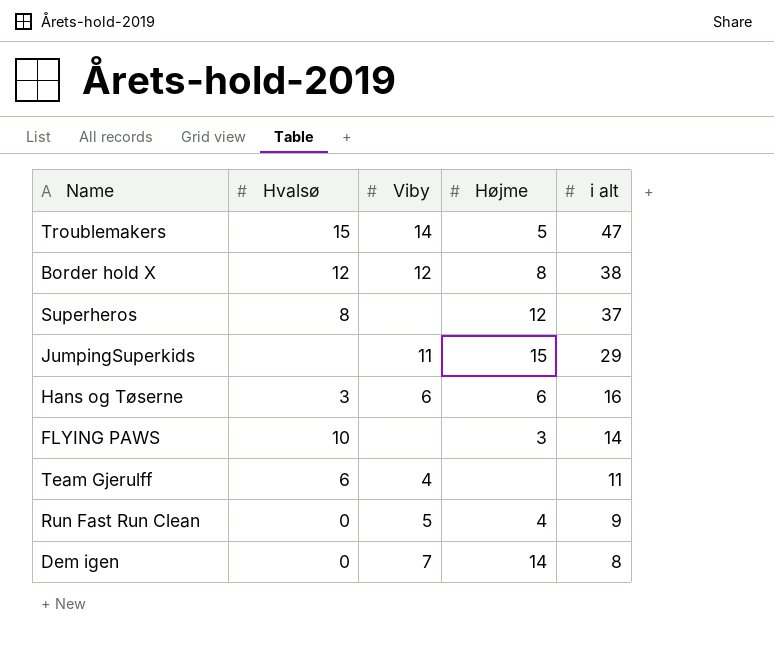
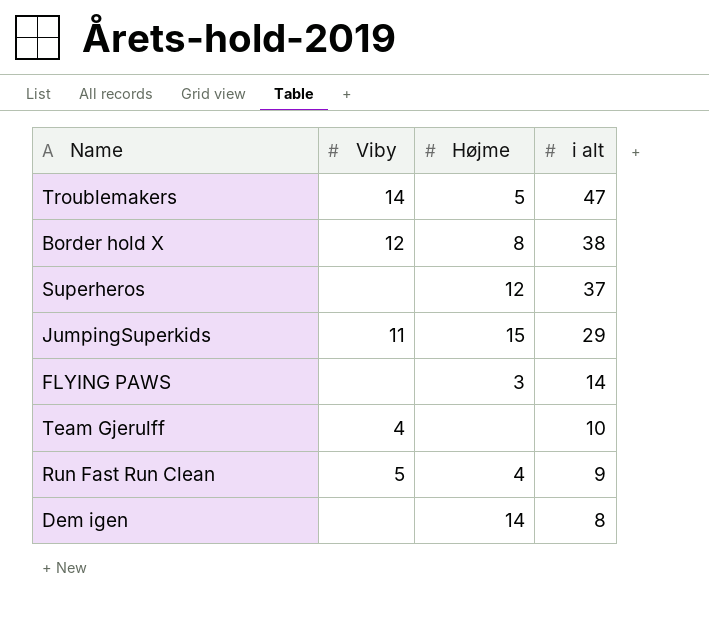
column Hvalsø | position: 2 -> none
row Hans og Tøserne: 3 | 6 | 6 | 16 -> none
Team Gjerulff | i alt: 11 -> 10
Dem igen | Viby: 7 -> none

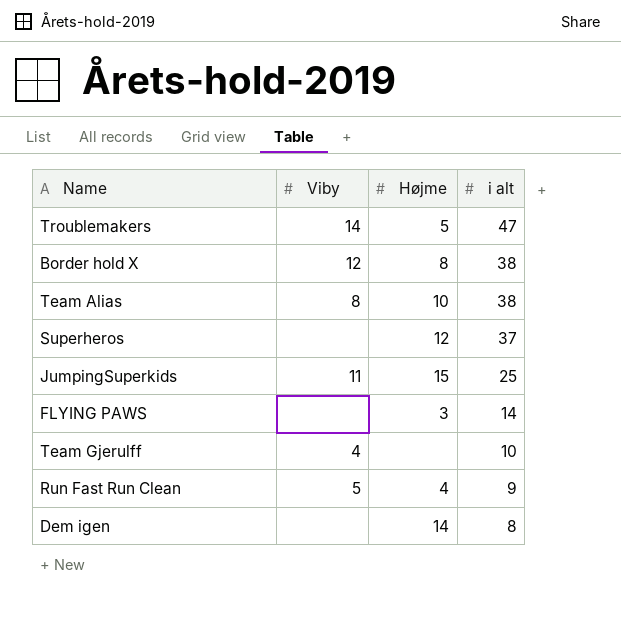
row Team Alias: none -> 8 | 10 | 38
JumpingSuperkids | i alt: 29 -> 25

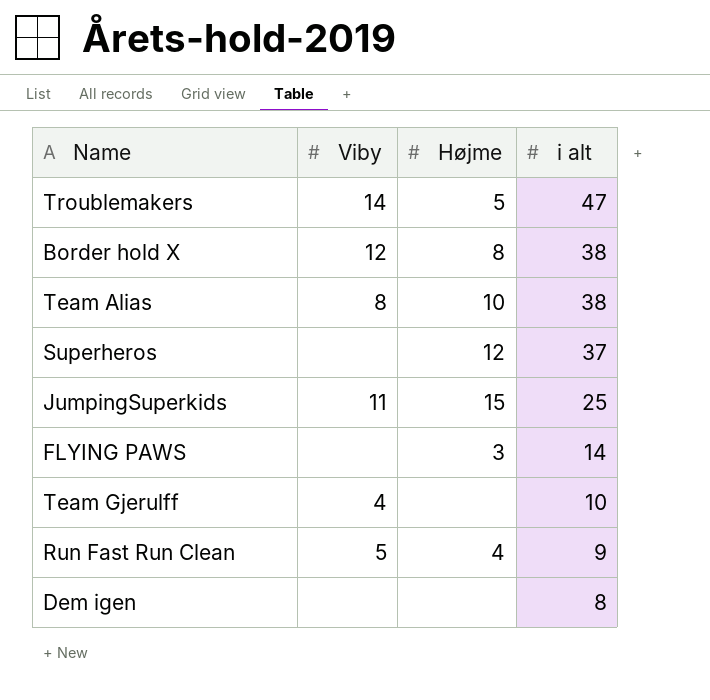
Dem igen | Højme: 14 -> none

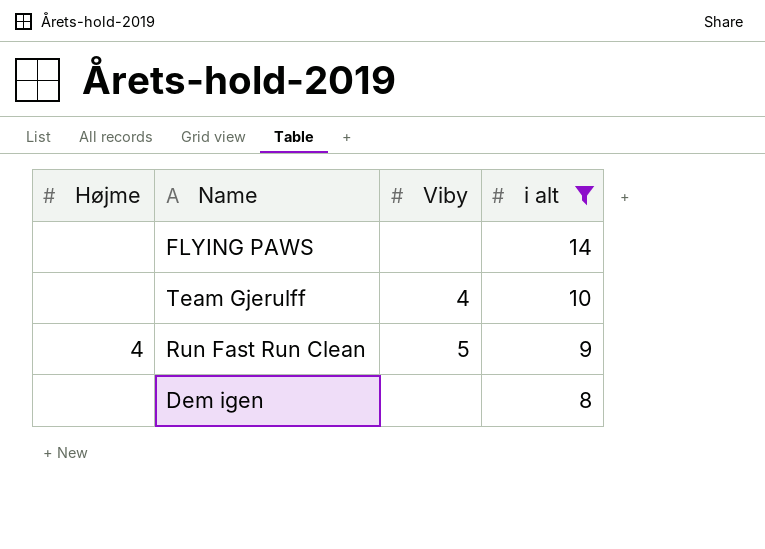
filter: none -> i alt <= 14
column Højme | position: 3 -> 1
FLYING PAWS | Højme: 3 -> none

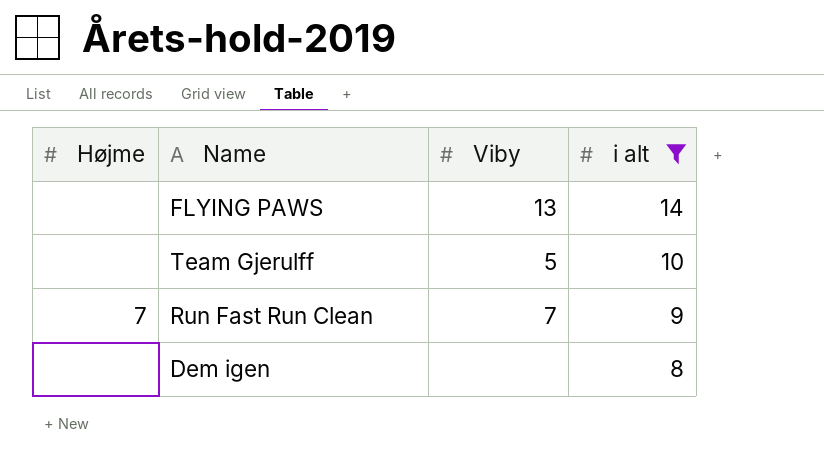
FLYING PAWS | Viby: none -> 13
Team Gjerulff | Viby: 4 -> 5
Run Fast Run Clean | Højme: 4 -> 7
Run Fast Run Clean | Viby: 5 -> 7

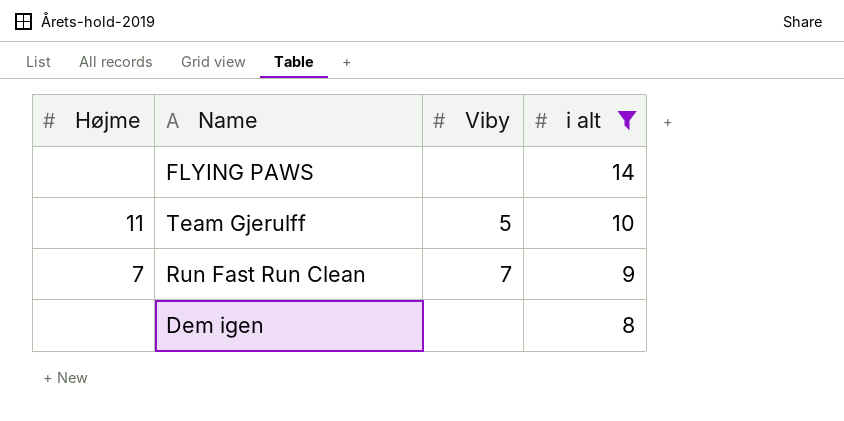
FLYING PAWS | Viby: 13 -> none
Team Gjerulff | Højme: none -> 11

